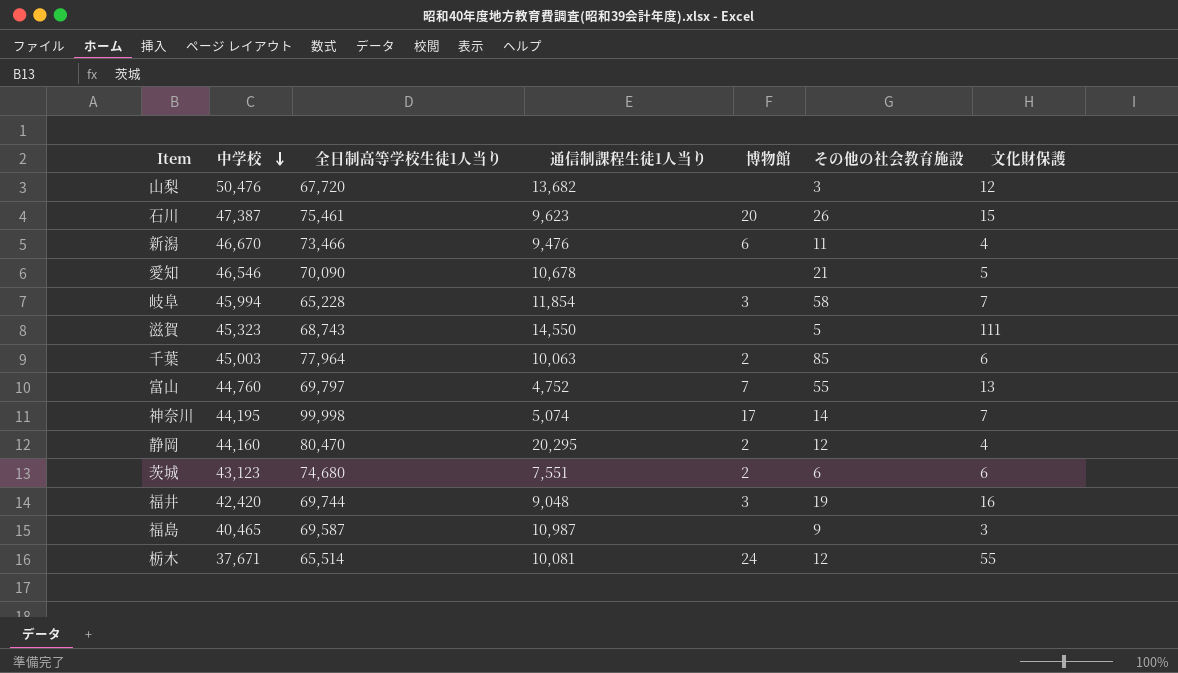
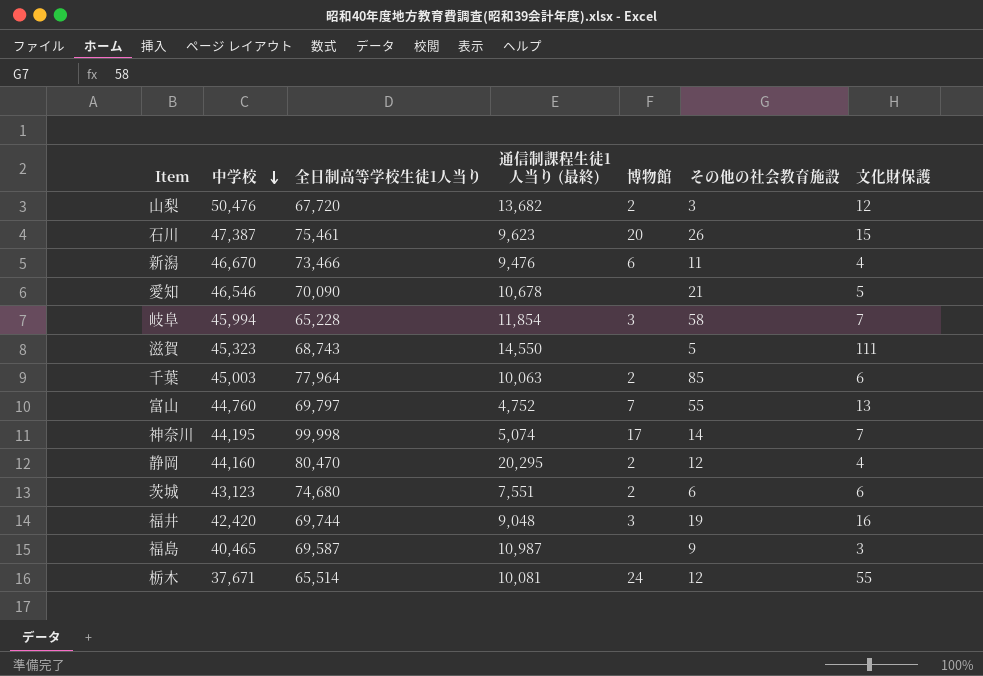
column name: 通信制課程生徒1人当り -> 通信制課程生徒1人当り (最終)
山梨 | 博物館: none -> 2

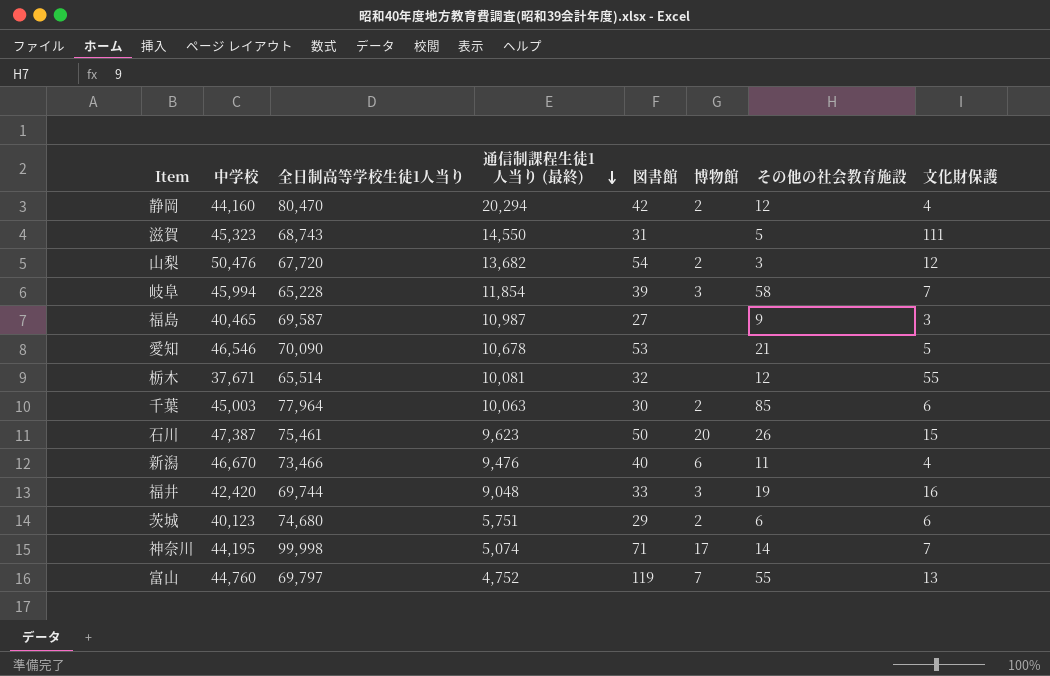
row order: 中学校 descending -> 通信制課程生徒1人当り (最終) descending
column 図書館 | position: none -> 5
静岡 | 通信制課程生徒1人当り (最終): 20,295 -> 20,294
栃木 | 博物館: 24 -> none
茨城 | 中学校: 43,123 -> 40,123
茨城 | 通信制課程生徒1人当り (最終): 7,551 -> 5,751

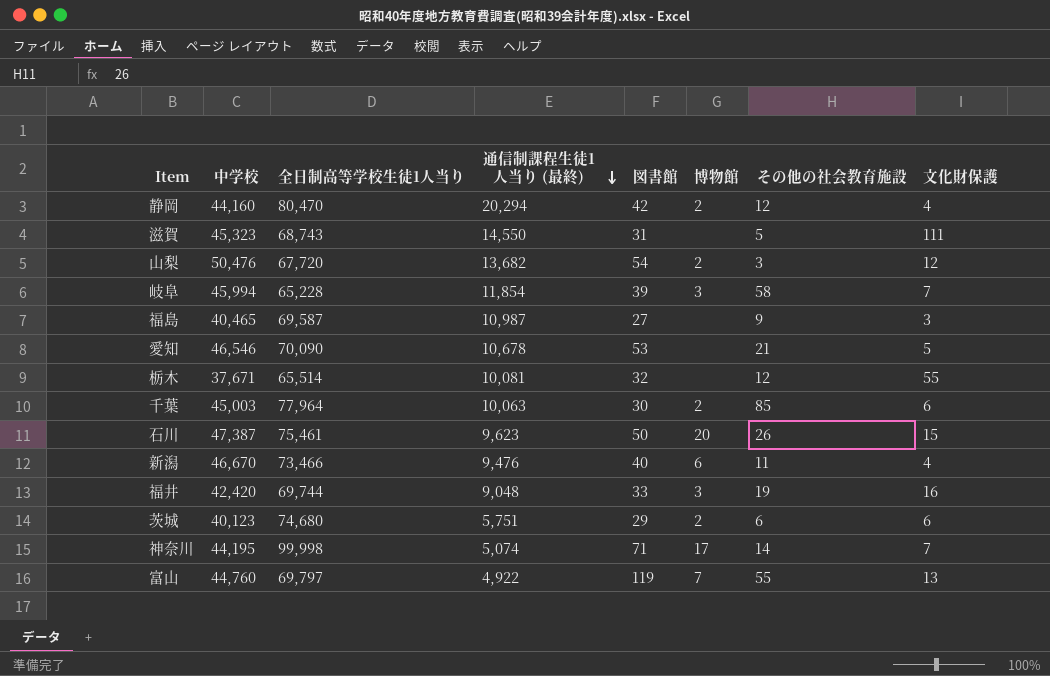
富山 | 通信制課程生徒1人当り (最終): 4,752 -> 4,922

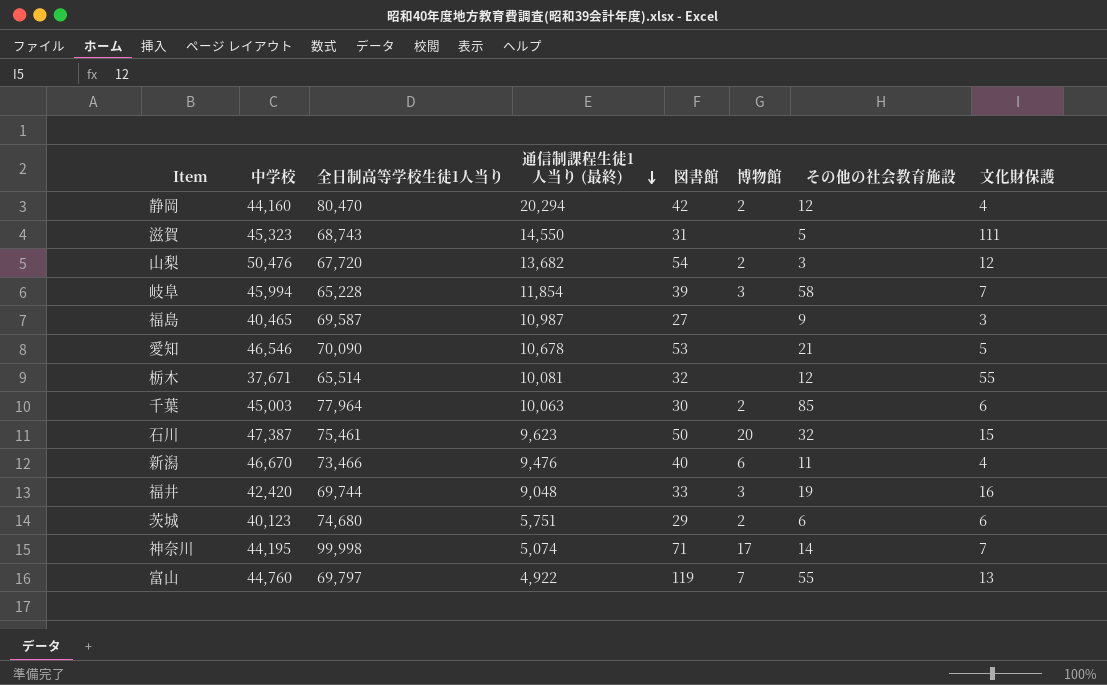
石川 | その他の社会教育施設: 26 -> 32

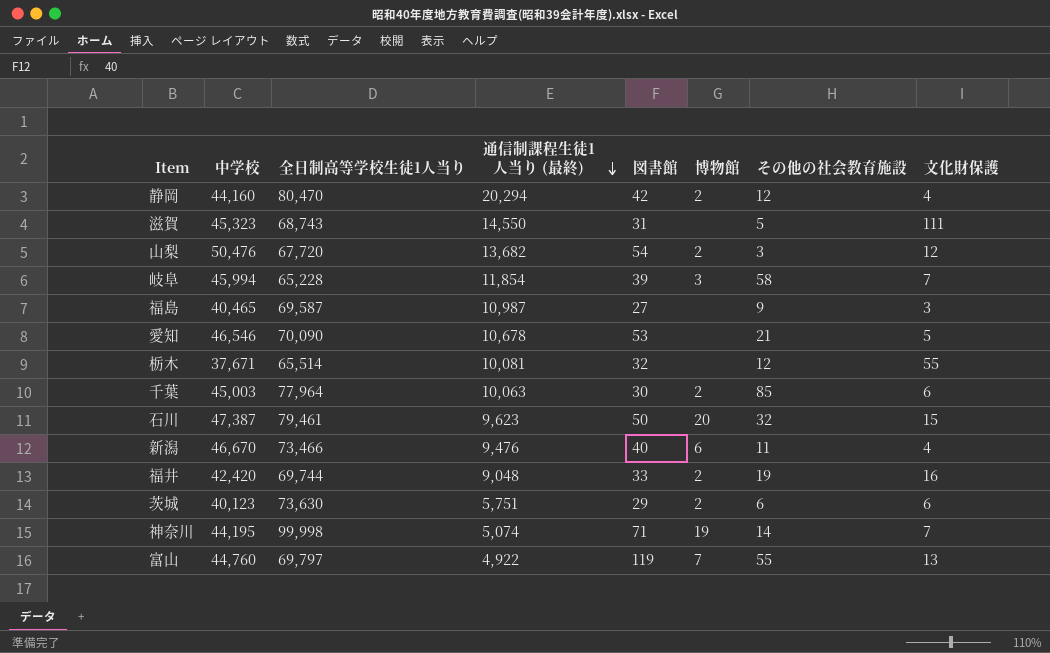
石川 | 全日制高等学校生徒1人当り: 75,461 -> 79,461
福井 | 博物館: 3 -> 2
茨城 | 全日制高等学校生徒1人当り: 74,680 -> 73,630
神奈川 | 博物館: 17 -> 19

